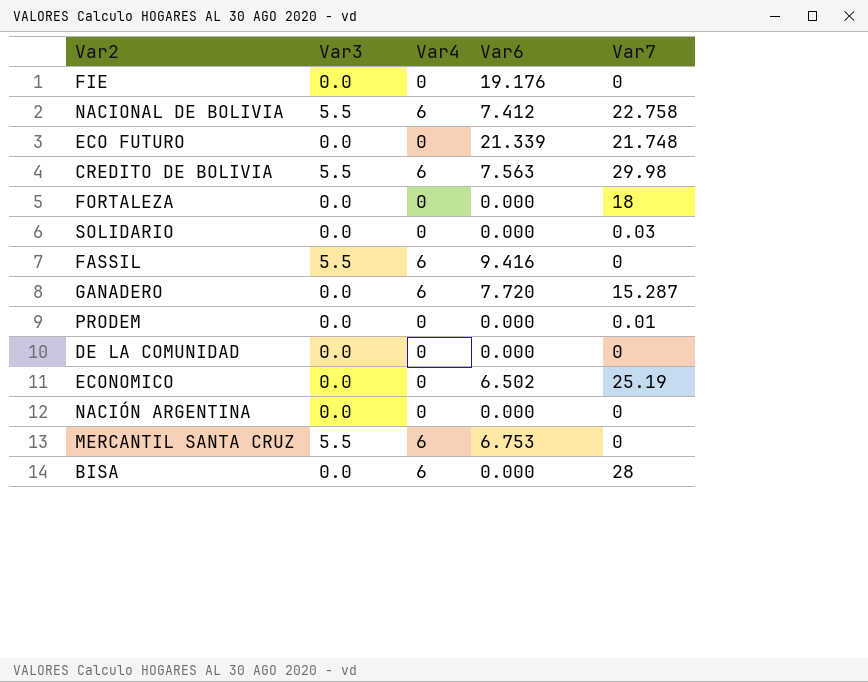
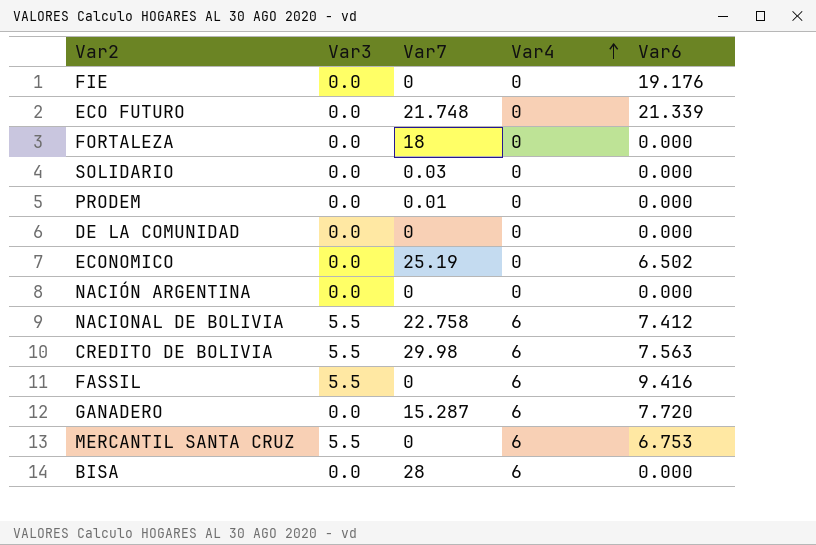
row order: none -> Var4 ascending
column Var7 | position: 5 -> 3

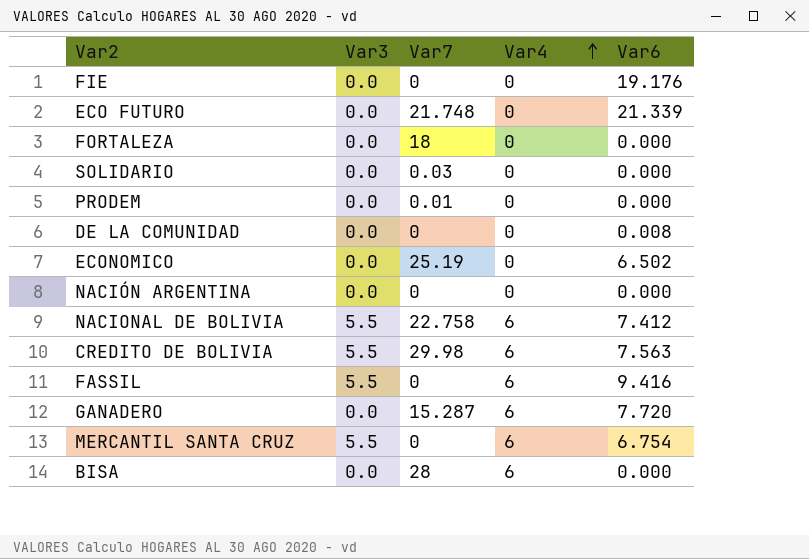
DE LA COMUNIDAD | Var6: 0.000 -> 0.008
MERCANTIL SANTA CRUZ | Var6: 6.753 -> 6.754

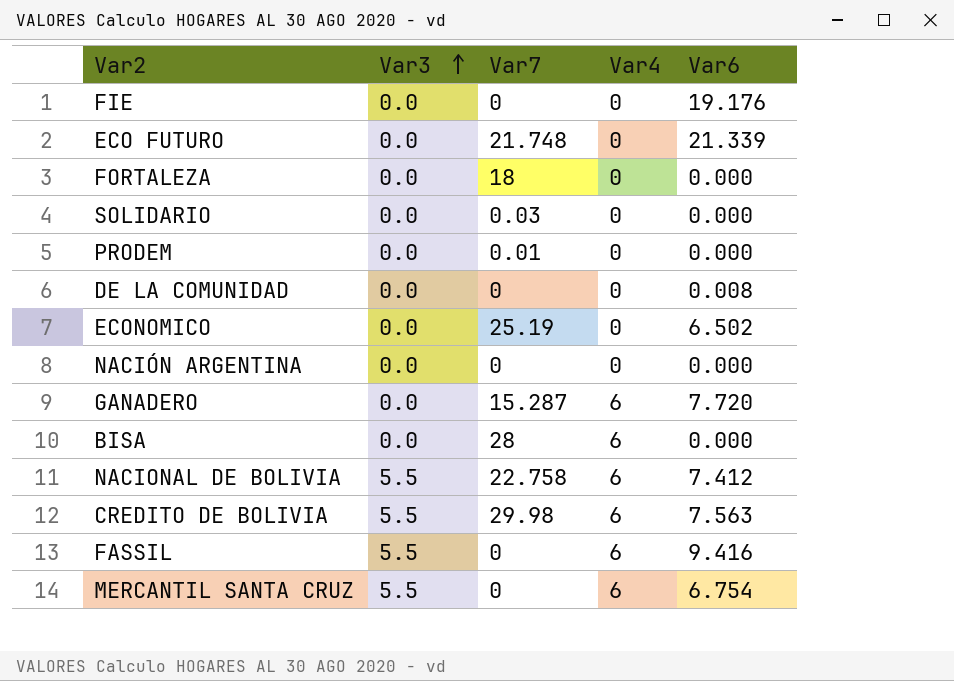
row order: Var4 ascending -> Var3 ascending

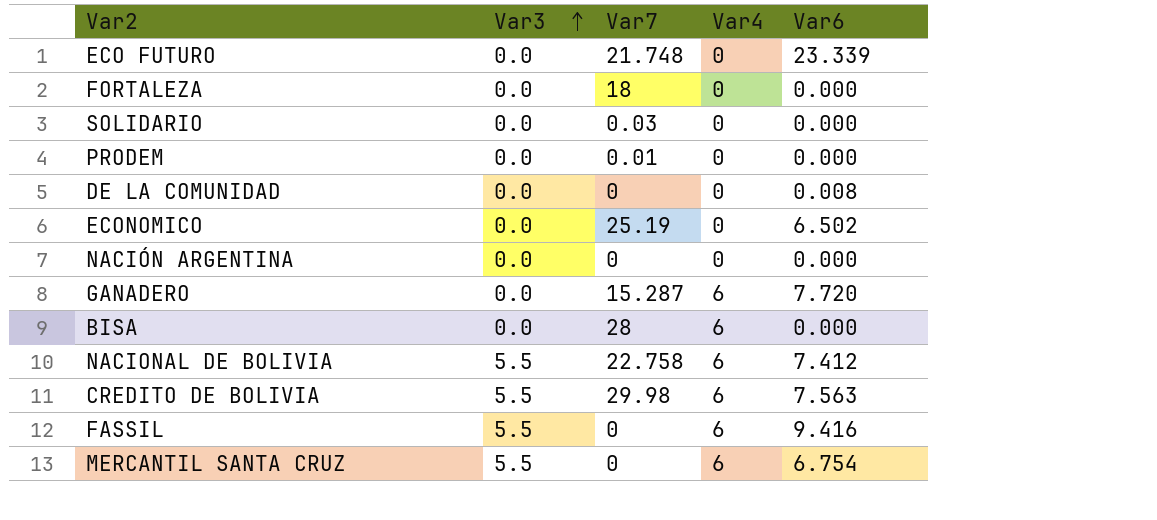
row FIE: 0.0 | 0 | 0 | 19.176 -> none
ECO FUTURO | Var6: 21.339 -> 23.339

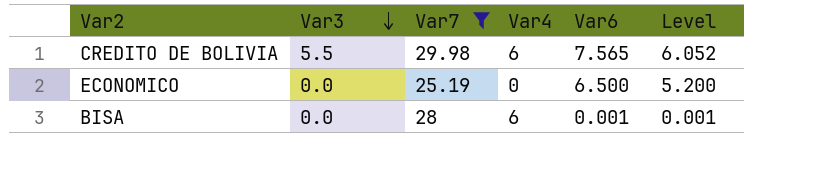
filter: none -> Var7 >= 25.19
row order: Var3 ascending -> Var3 descending
column Level | formula: none -> [Var6] * 0.8
CREDITO DE BOLIVIA | Var6: 7.563 -> 7.565
ECONOMICO | Var6: 6.502 -> 6.500
BISA | Var6: 0.000 -> 0.001

